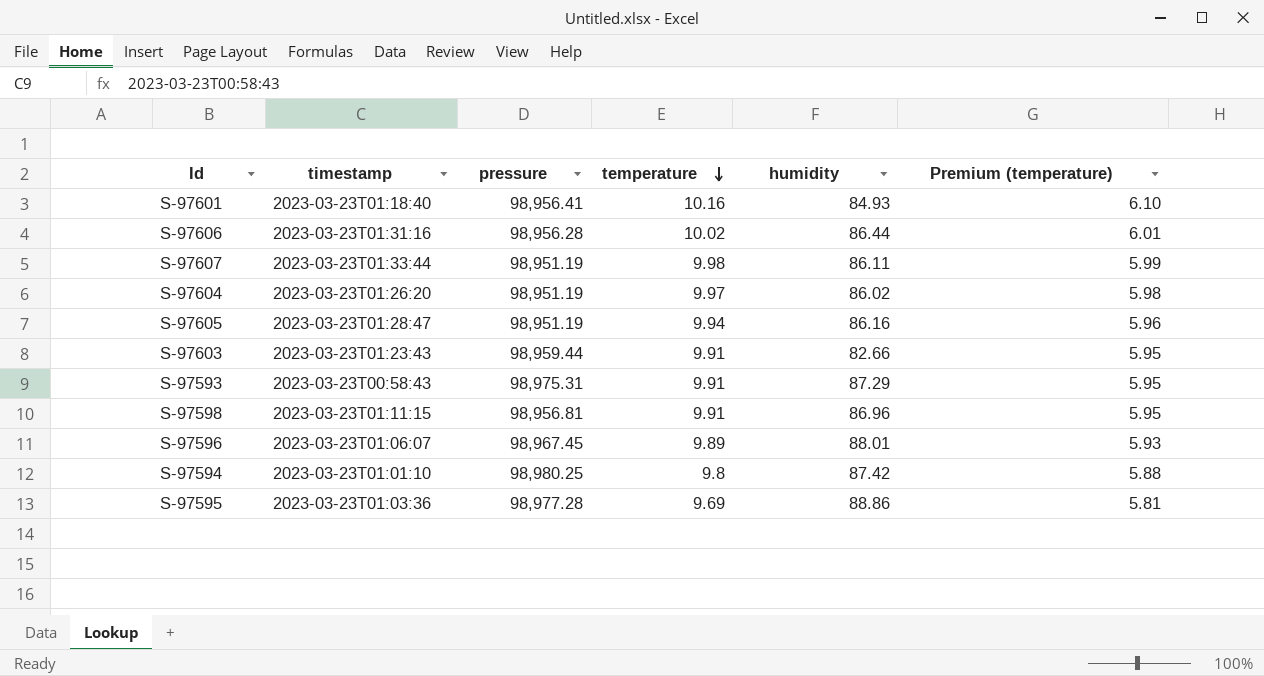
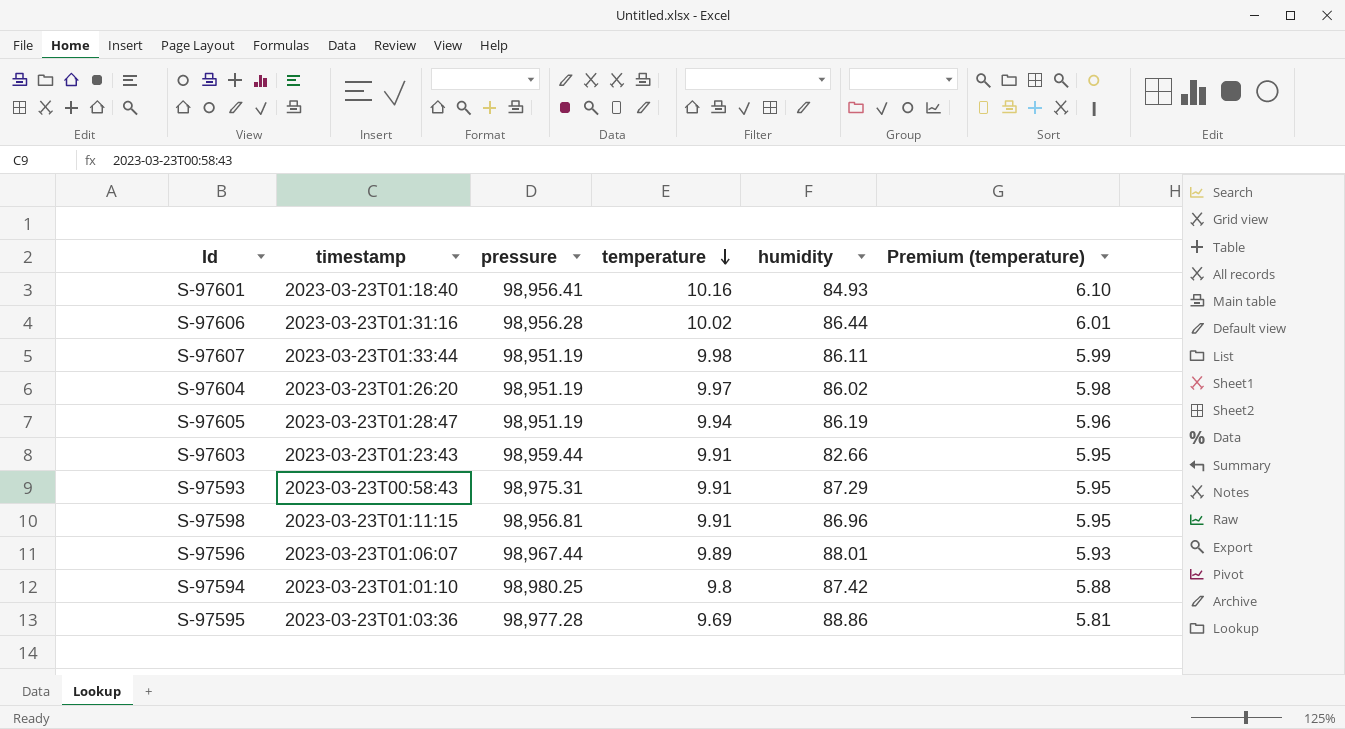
S-97605 | humidity: 86.16 -> 86.19
S-97596 | pressure: 98,967.45 -> 98,967.44

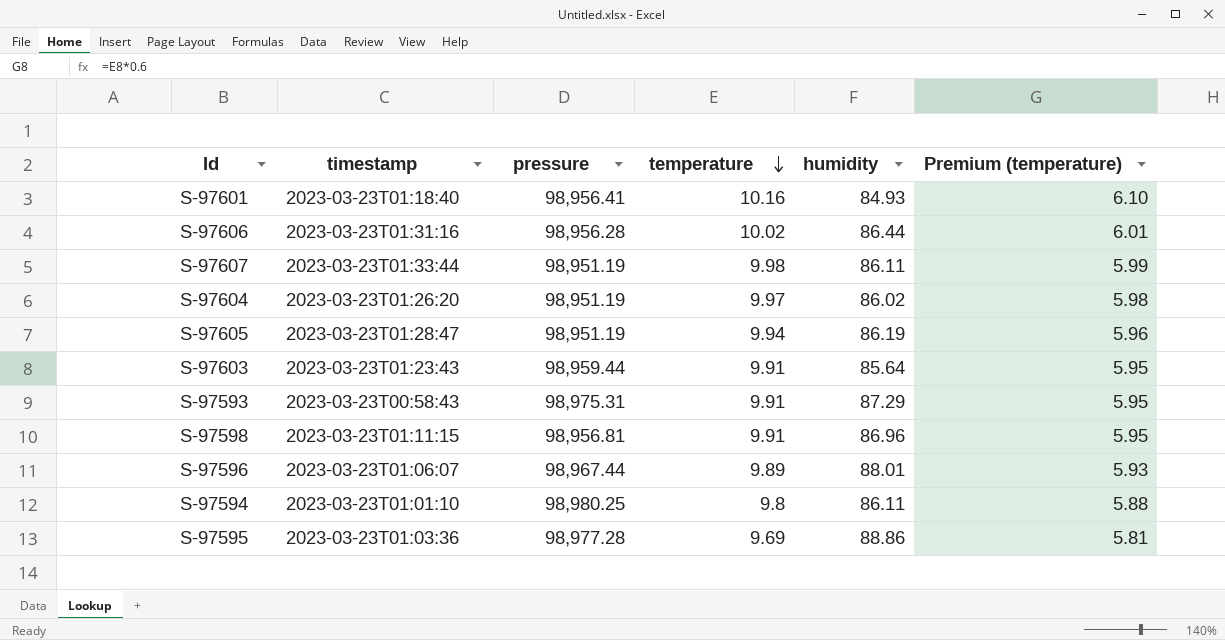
S-97603 | humidity: 82.66 -> 85.64
S-97594 | humidity: 87.42 -> 86.11

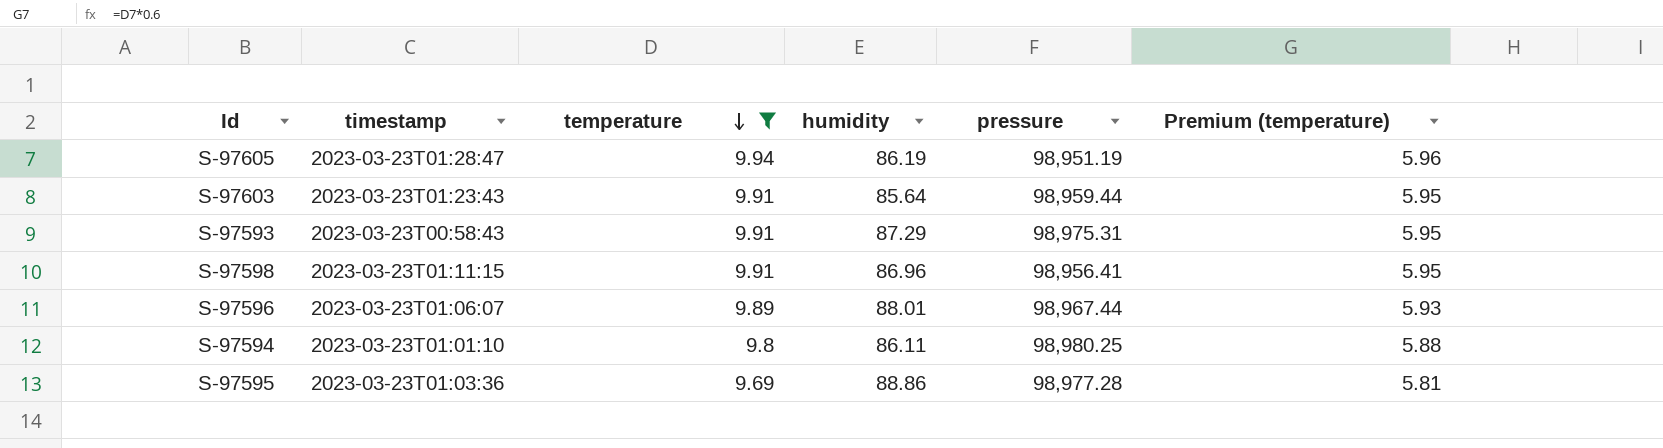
filter: none -> temperature <= 9.94
column pressure | position: 3 -> 5
S-97598 | pressure: 98,956.81 -> 98,956.41

